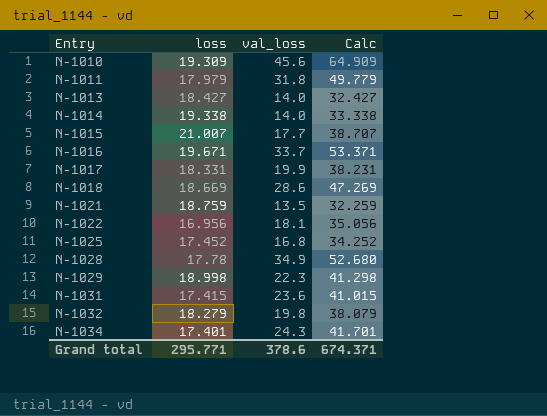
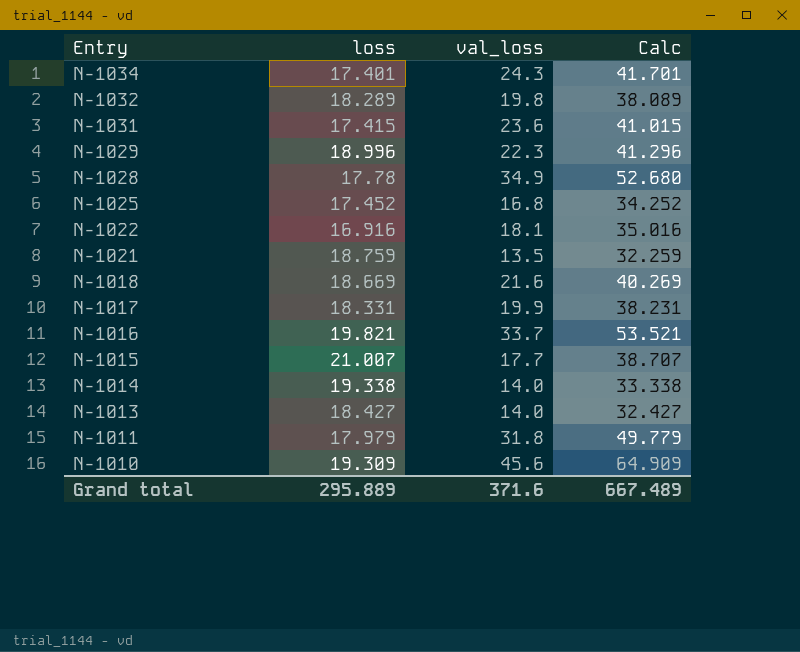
row order: Entry ascending -> Entry descending
N-1032 | loss: 18.279 -> 18.289
N-1032 | Calc: 38.079 -> 38.089
N-1029 | loss: 18.998 -> 18.996
N-1029 | Calc: 41.298 -> 41.296
N-1022 | loss: 16.956 -> 16.916
N-1022 | Calc: 35.056 -> 35.016
N-1018 | val_loss: 28.6 -> 21.6
N-1018 | Calc: 47.269 -> 40.269
N-1016 | loss: 19.671 -> 19.821
N-1016 | Calc: 53.371 -> 53.521
Grand total | loss: 295.771 -> 295.889
Grand total | val_loss: 378.6 -> 371.6
Grand total | Calc: 674.371 -> 667.489

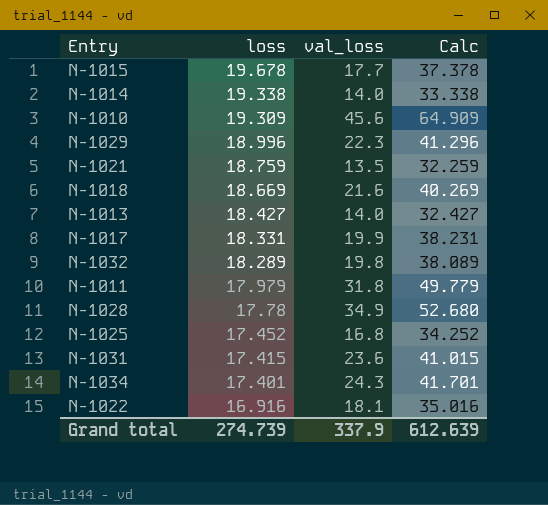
row order: Entry descending -> loss descending
row N-1016: 19.821 | 33.7 | 53.521 -> none
N-1015 | loss: 21.007 -> 19.678
N-1015 | Calc: 38.707 -> 37.378
Grand total | loss: 295.889 -> 274.739
Grand total | val_loss: 371.6 -> 337.9
Grand total | Calc: 667.489 -> 612.639

